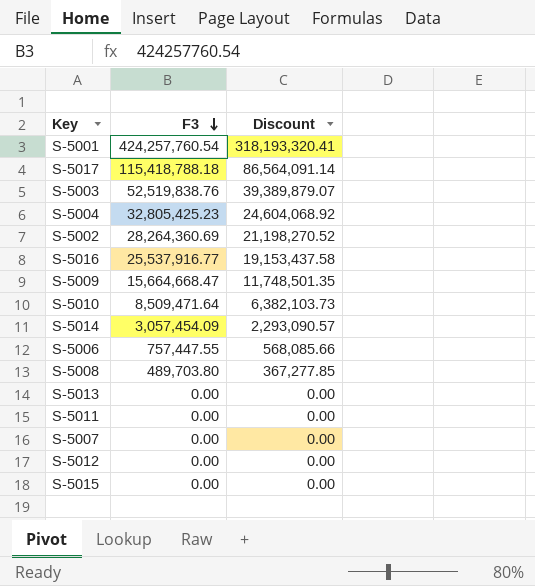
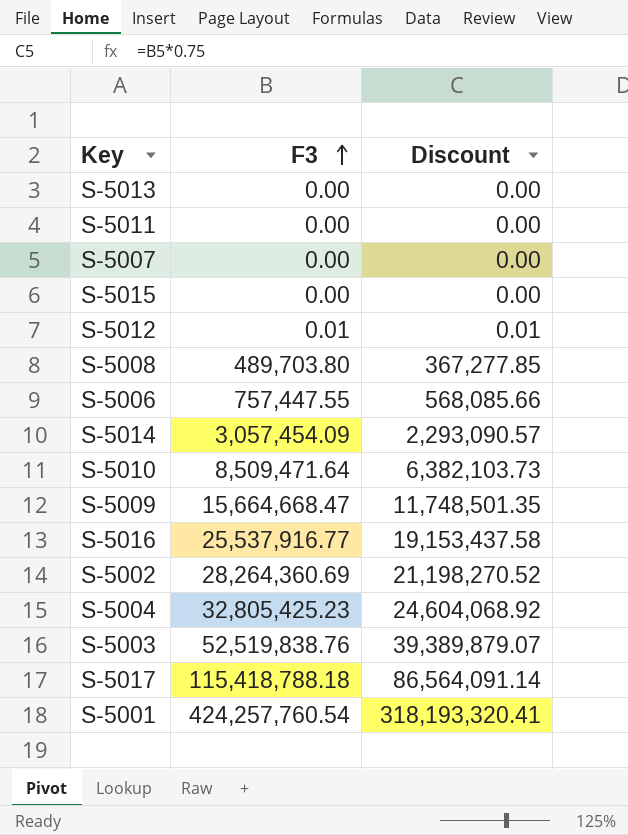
row order: F3 descending -> F3 ascending
S-5012 | F3: 0.00 -> 0.01
S-5012 | Discount: 0.00 -> 0.01

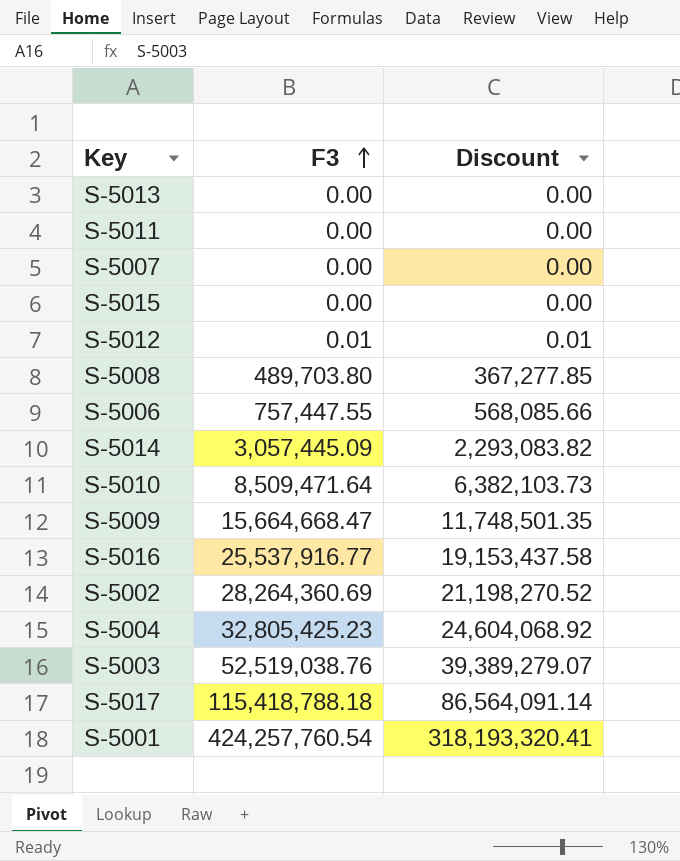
S-5014 | F3: 3,057,454.09 -> 3,057,445.09
S-5014 | Discount: 2,293,090.57 -> 2,293,083.82
S-5003 | F3: 52,519,838.76 -> 52,519,038.76
S-5003 | Discount: 39,389,879.07 -> 39,389,279.07

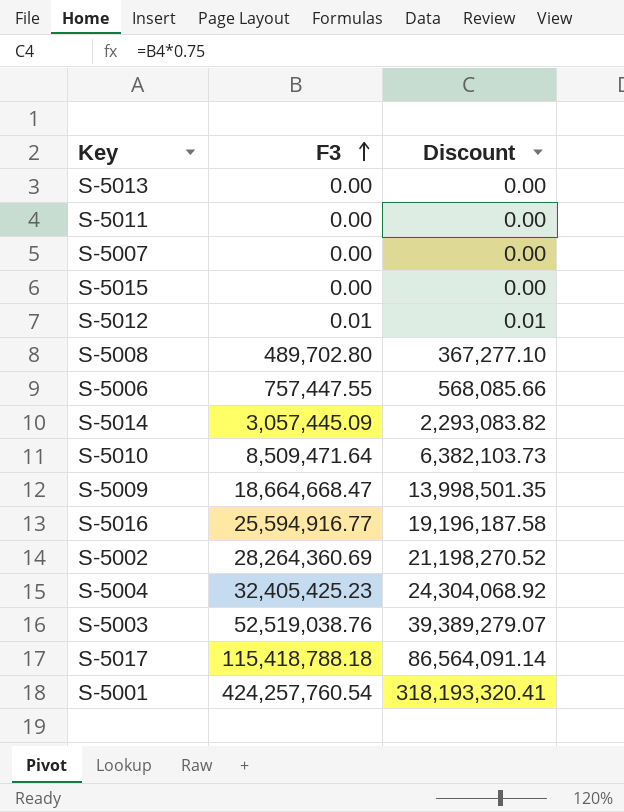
S-5008 | F3: 489,703.80 -> 489,702.80
S-5008 | Discount: 367,277.85 -> 367,277.10
S-5009 | F3: 15,664,668.47 -> 18,664,668.47
S-5009 | Discount: 11,748,501.35 -> 13,998,501.35
S-5016 | F3: 25,537,916.77 -> 25,594,916.77
S-5016 | Discount: 19,153,437.58 -> 19,196,187.58
S-5004 | F3: 32,805,425.23 -> 32,405,425.23
S-5004 | Discount: 24,604,068.92 -> 24,304,068.92

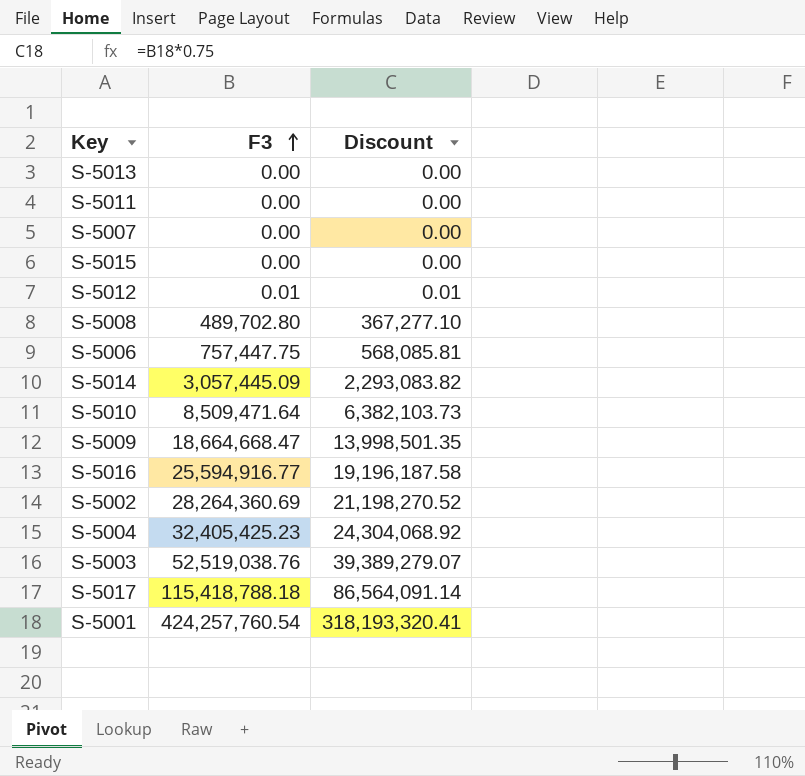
S-5006 | F3: 757,447.55 -> 757,447.75
S-5006 | Discount: 568,085.66 -> 568,085.81

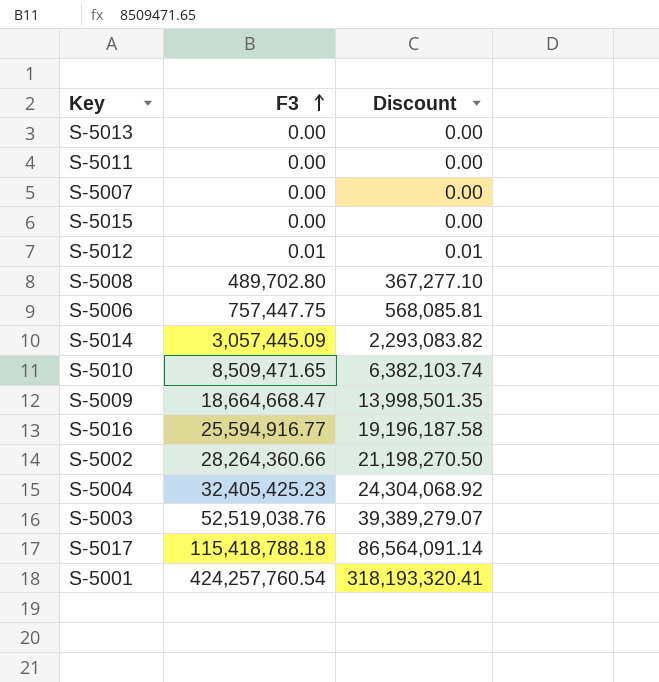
S-5010 | F3: 8,509,471.64 -> 8,509,471.65
S-5010 | Discount: 6,382,103.73 -> 6,382,103.74
S-5002 | F3: 28,264,360.69 -> 28,264,360.66
S-5002 | Discount: 21,198,270.52 -> 21,198,270.50

